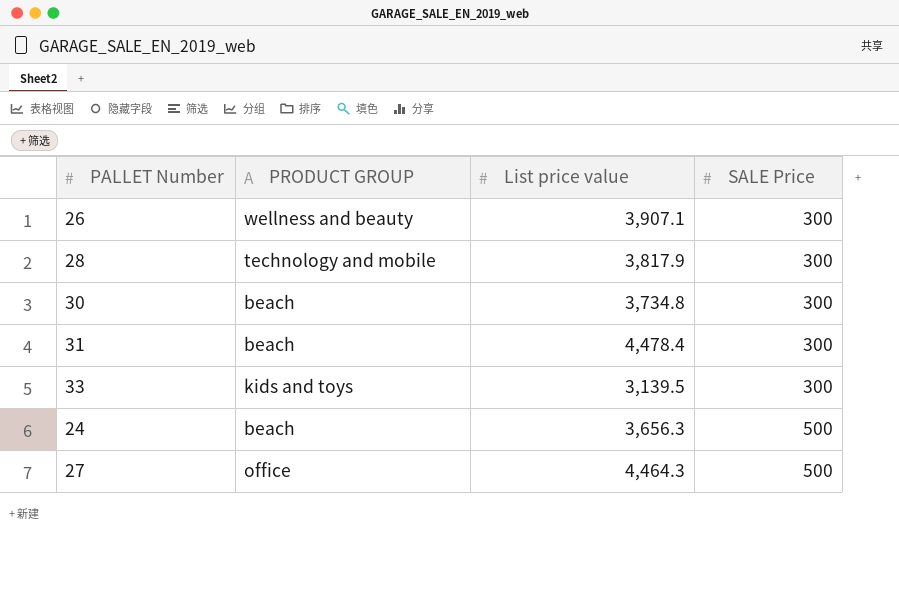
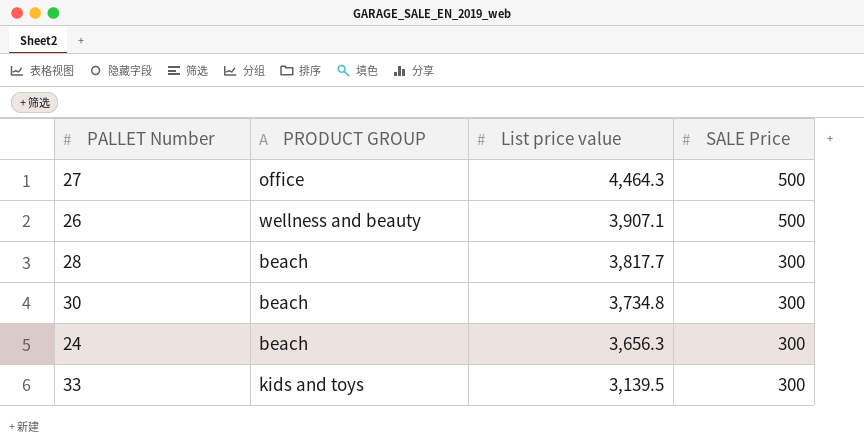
row order: SALE Price ascending -> List price value descending
row 31: beach | 4,478.4 | 300 -> none
26 | SALE Price: 300 -> 500
28 | PRODUCT GROUP: technology and mobile -> beach
28 | List price value: 3,817.9 -> 3,817.7
24 | SALE Price: 500 -> 300

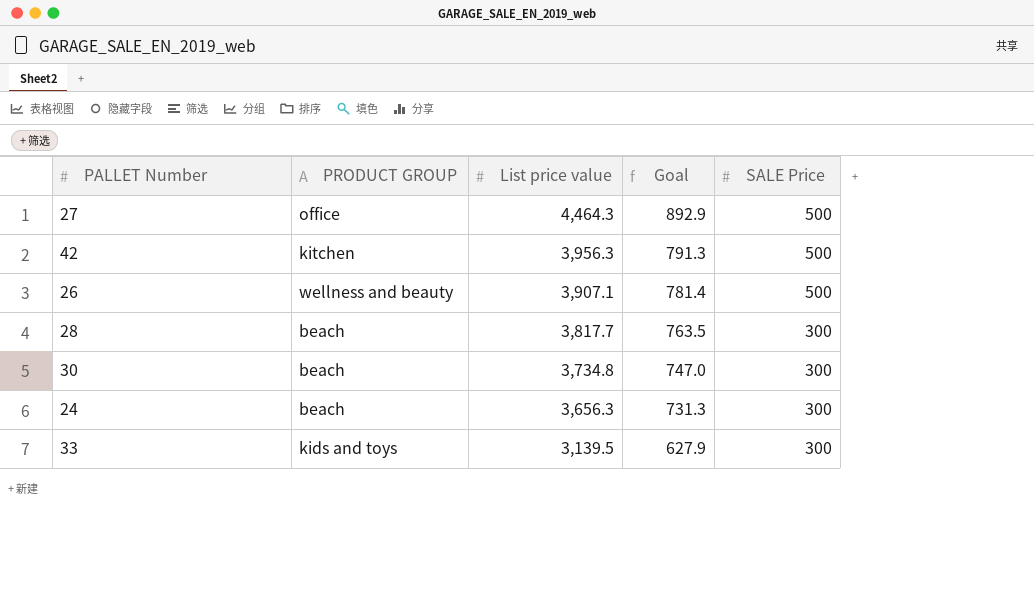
column Goal | formula: none -> [List price value] * 0.2
row 42: none -> kitchen | 3,956.3 | 791.3 | 500

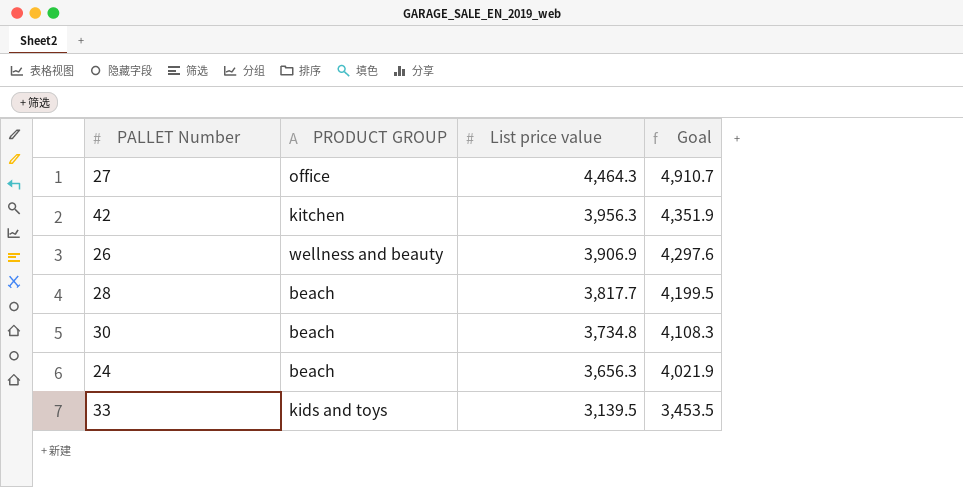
column SALE Price | position: 5 -> none
column Goal | formula: [List price value] * 0.2 -> [List price value] * 1.1
26 | List price value: 3,907.1 -> 3,906.9

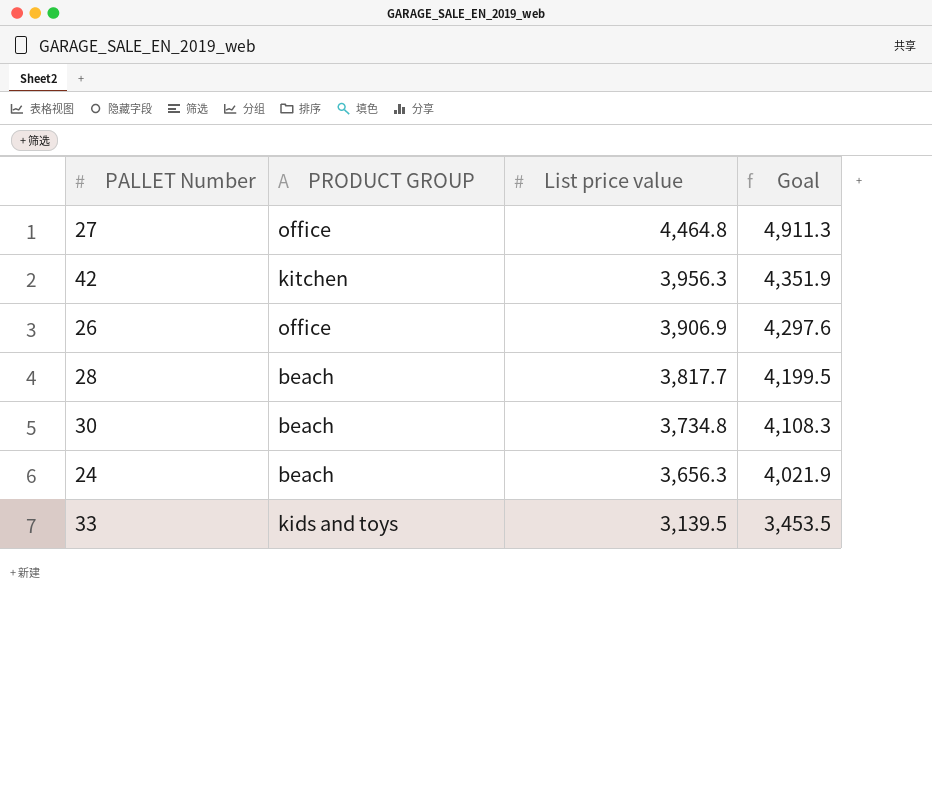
27 | List price value: 4,464.3 -> 4,464.8
27 | Goal: 4,910.7 -> 4,911.3
26 | PRODUCT GROUP: wellness and beauty -> office

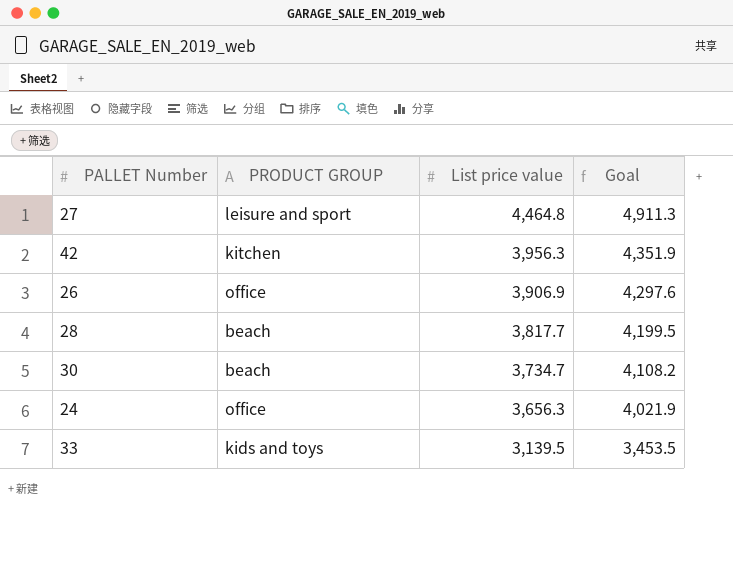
27 | PRODUCT GROUP: office -> leisure and sport
30 | List price value: 3,734.8 -> 3,734.7
30 | Goal: 4,108.3 -> 4,108.2
24 | PRODUCT GROUP: beach -> office

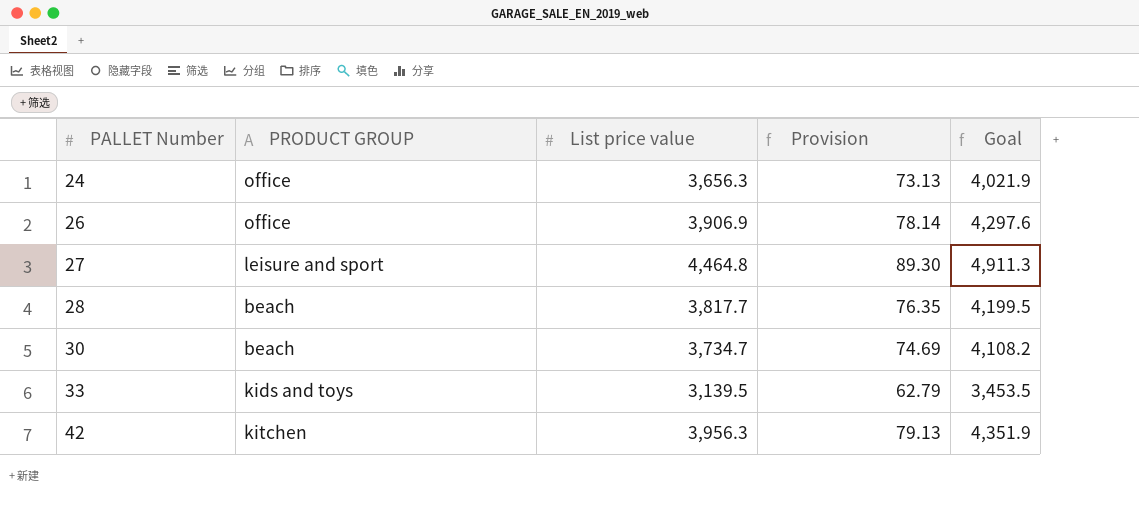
row order: List price value descending -> PALLET Number ascending
column Provision | formula: none -> [List price value] * 0.02

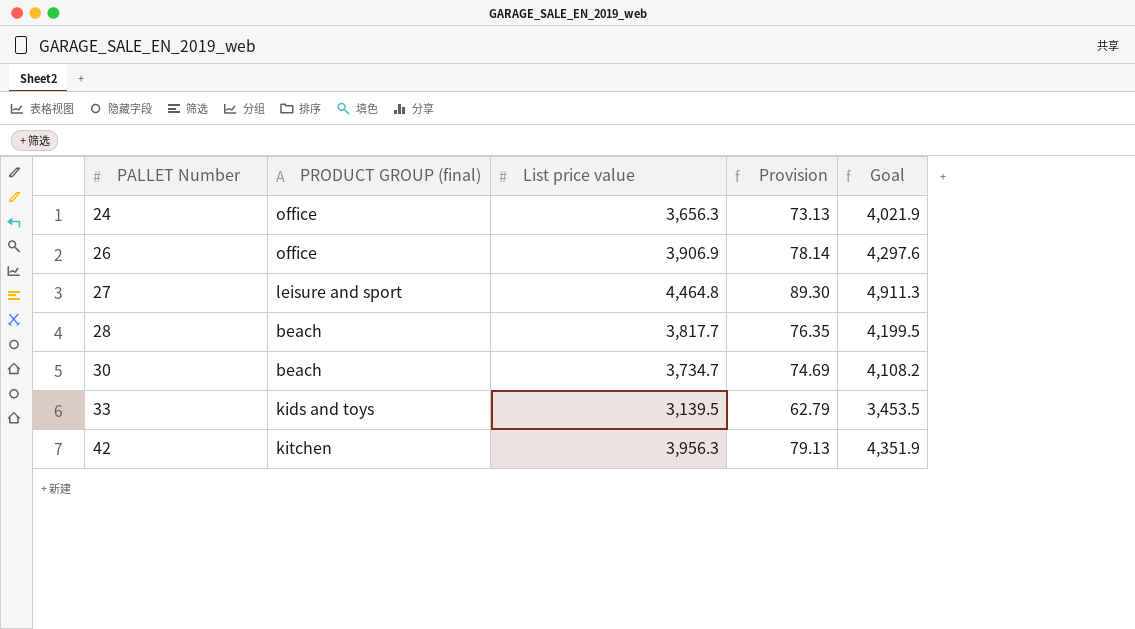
column name: PRODUCT GROUP -> PRODUCT GROUP (final)

